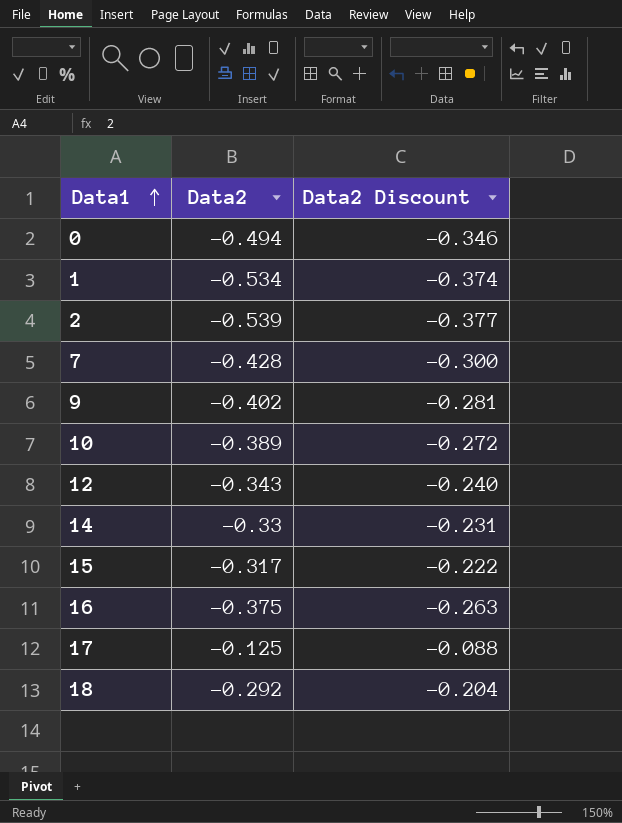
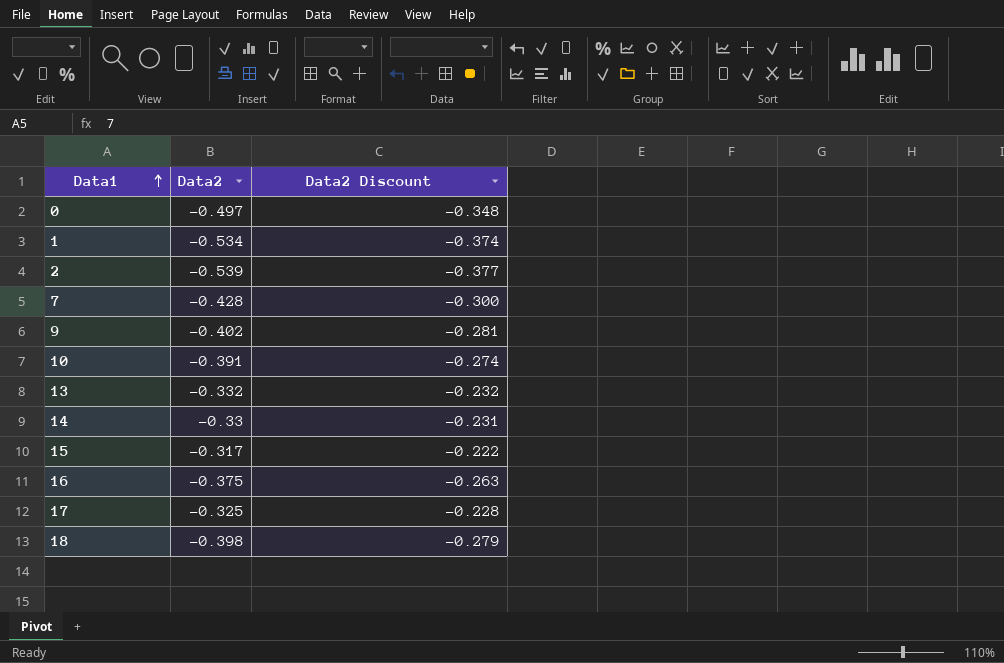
row 12: -0.343 | -0.240 -> none
0 | Data2: -0.494 -> -0.497
0 | Data2 Discount: -0.346 -> -0.348
10 | Data2: -0.389 -> -0.391
10 | Data2 Discount: -0.272 -> -0.274
row 13: none -> -0.332 | -0.232
17 | Data2: -0.125 -> -0.325
17 | Data2 Discount: -0.088 -> -0.228
18 | Data2: -0.292 -> -0.398
18 | Data2 Discount: -0.204 -> -0.279

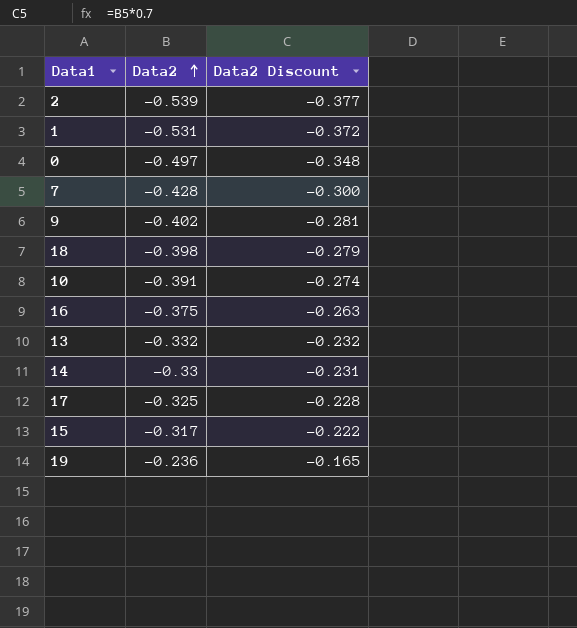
row order: Data1 ascending -> Data2 ascending
1 | Data2: -0.534 -> -0.531
1 | Data2 Discount: -0.374 -> -0.372
row 19: none -> -0.236 | -0.165

